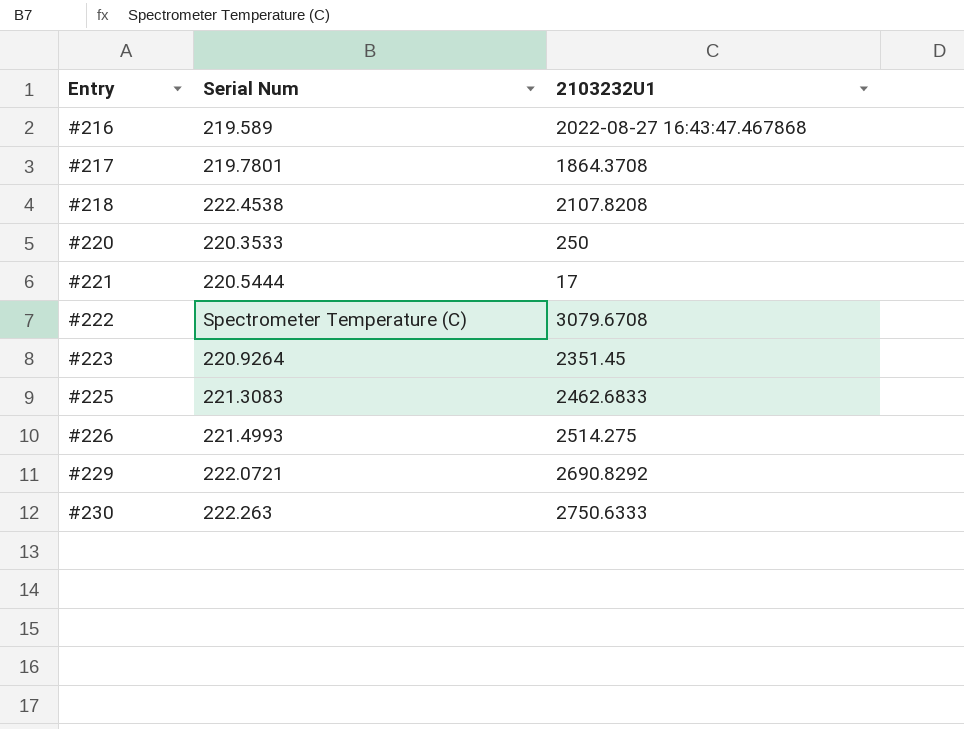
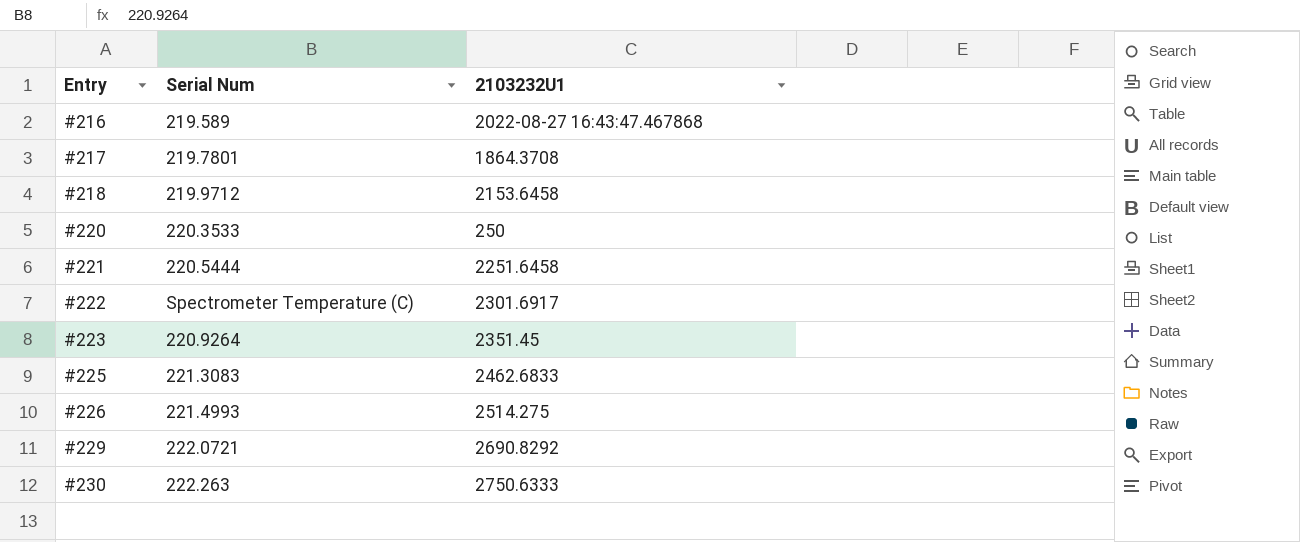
#218 | Serial Num: 222.4538 -> 219.9712
#218 | 2103232U1: 2107.8208 -> 2153.6458
#221 | 2103232U1: 17 -> 2251.6458
#222 | 2103232U1: 3079.6708 -> 2301.6917

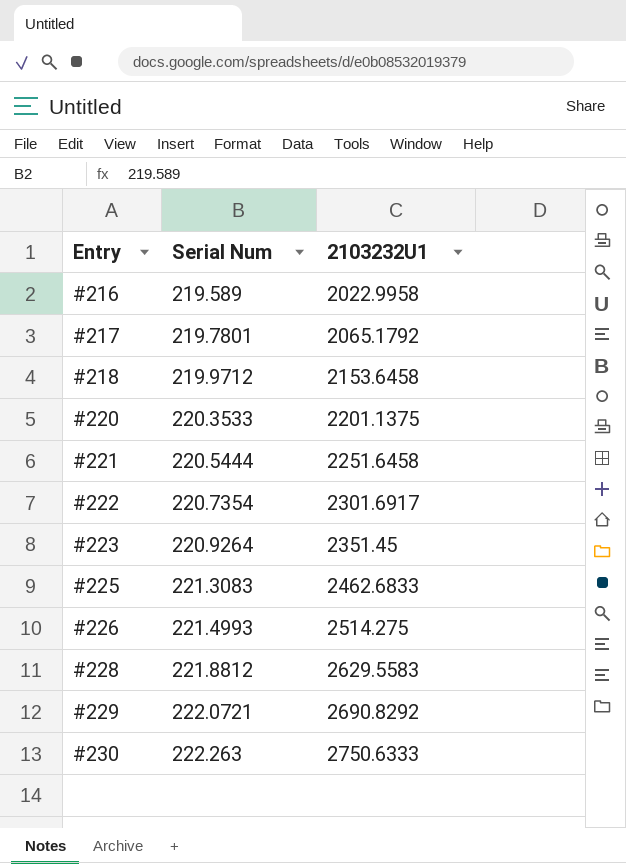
#216 | 2103232U1: 2022-08-27 16:43:47.467868 -> 2022.9958
#217 | 2103232U1: 1864.3708 -> 2065.1792
#220 | 2103232U1: 250 -> 2201.1375
#222 | Serial Num: Spectrometer Temperature (C) -> 220.7354
row #228: none -> 221.8812 | 2629.5583

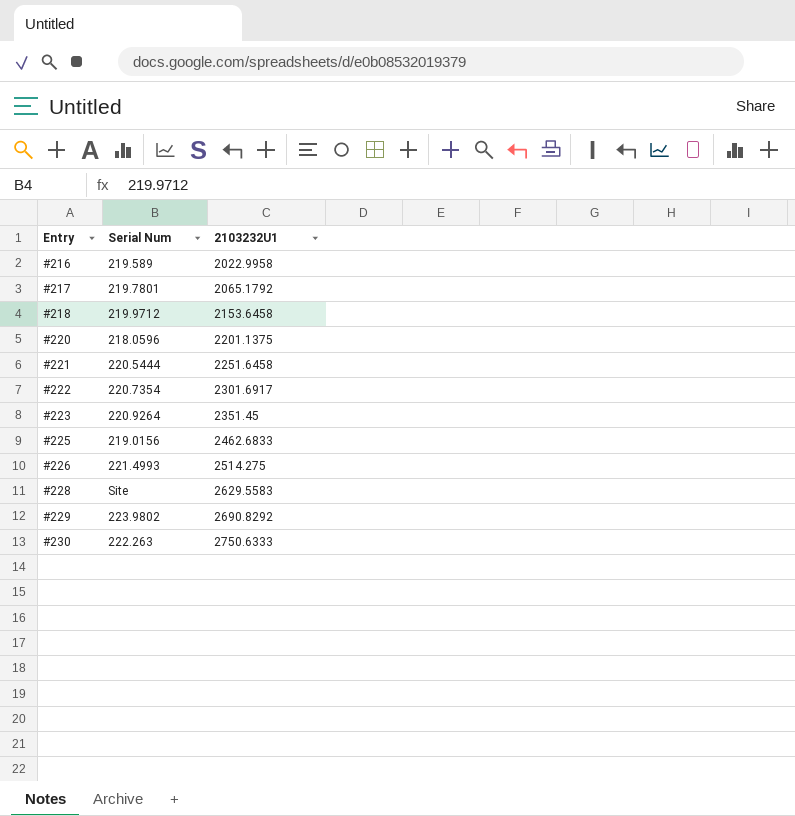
#220 | Serial Num: 220.3533 -> 218.0596
#225 | Serial Num: 221.3083 -> 219.0156
#228 | Serial Num: 221.8812 -> Site
#229 | Serial Num: 222.0721 -> 223.9802

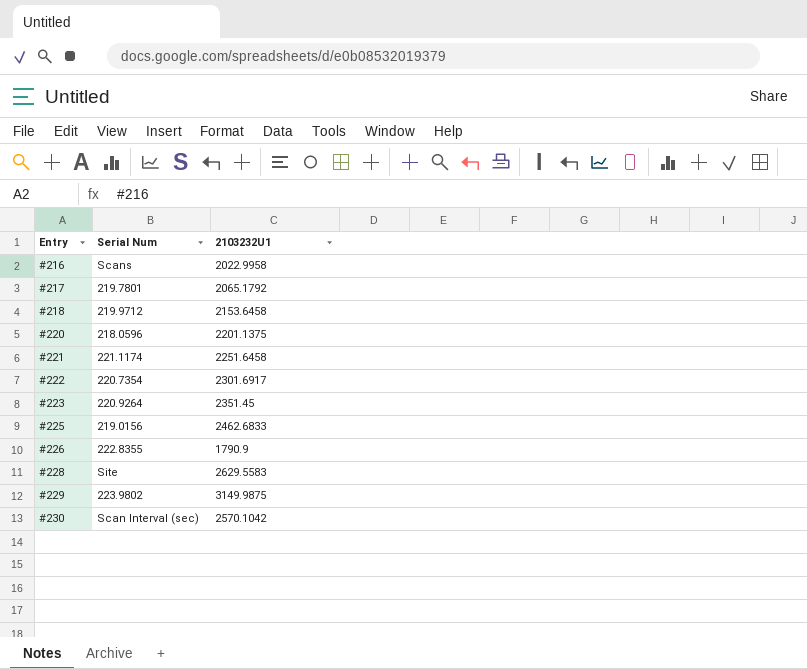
#216 | Serial Num: 219.589 -> Scans
#221 | Serial Num: 220.5444 -> 221.1174
#226 | Serial Num: 221.4993 -> 222.8355
#226 | 2103232U1: 2514.275 -> 1790.9
#229 | 2103232U1: 2690.8292 -> 3149.9875
#230 | Serial Num: 222.263 -> Scan Interval (sec)
#230 | 2103232U1: 2750.6333 -> 2570.1042

